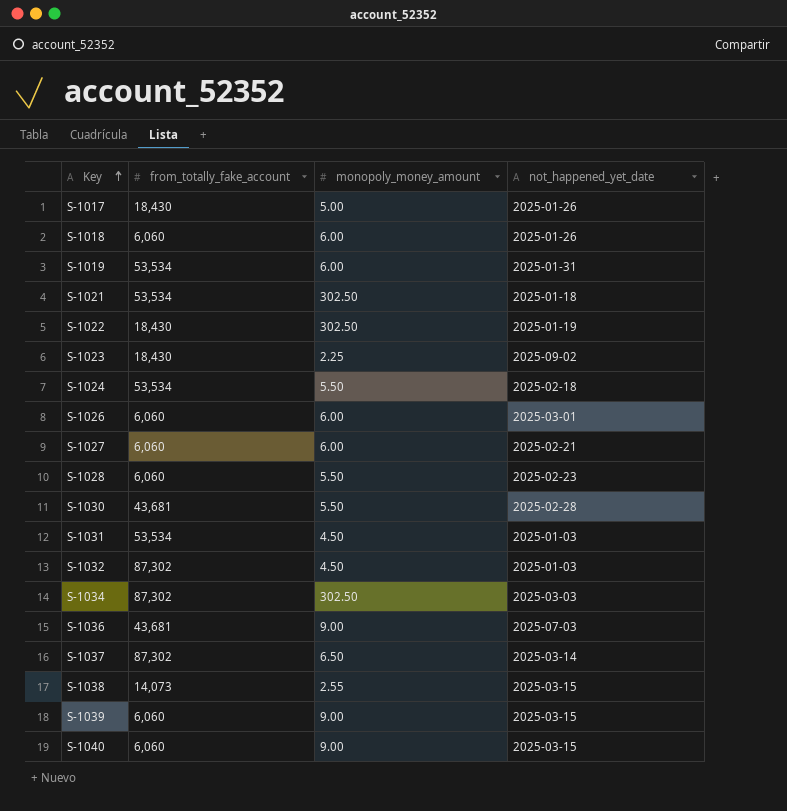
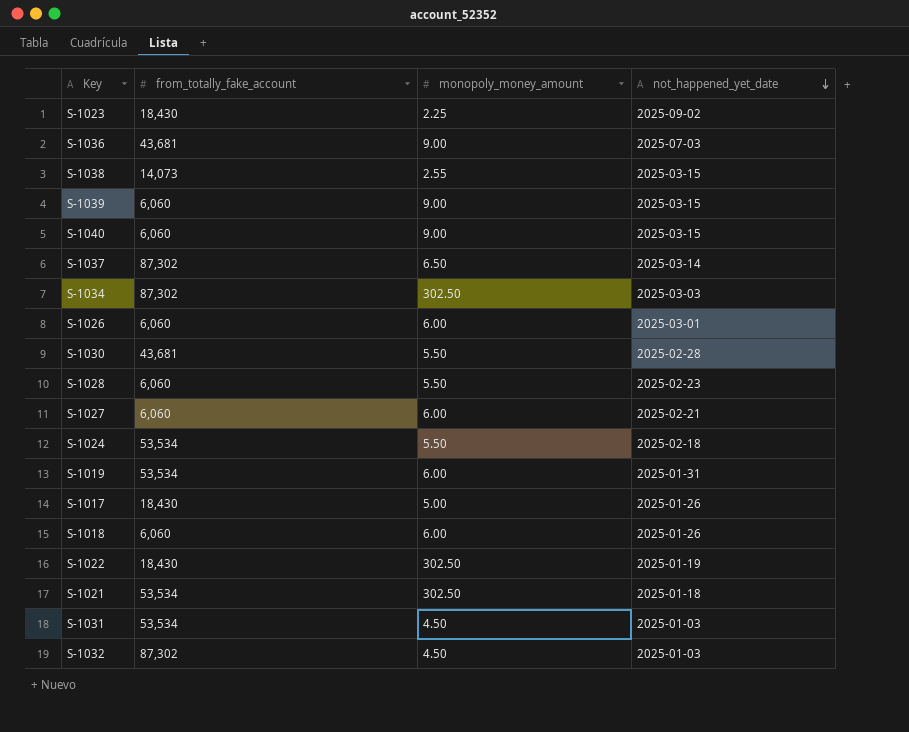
row order: Key ascending -> not_happened_yet_date descending

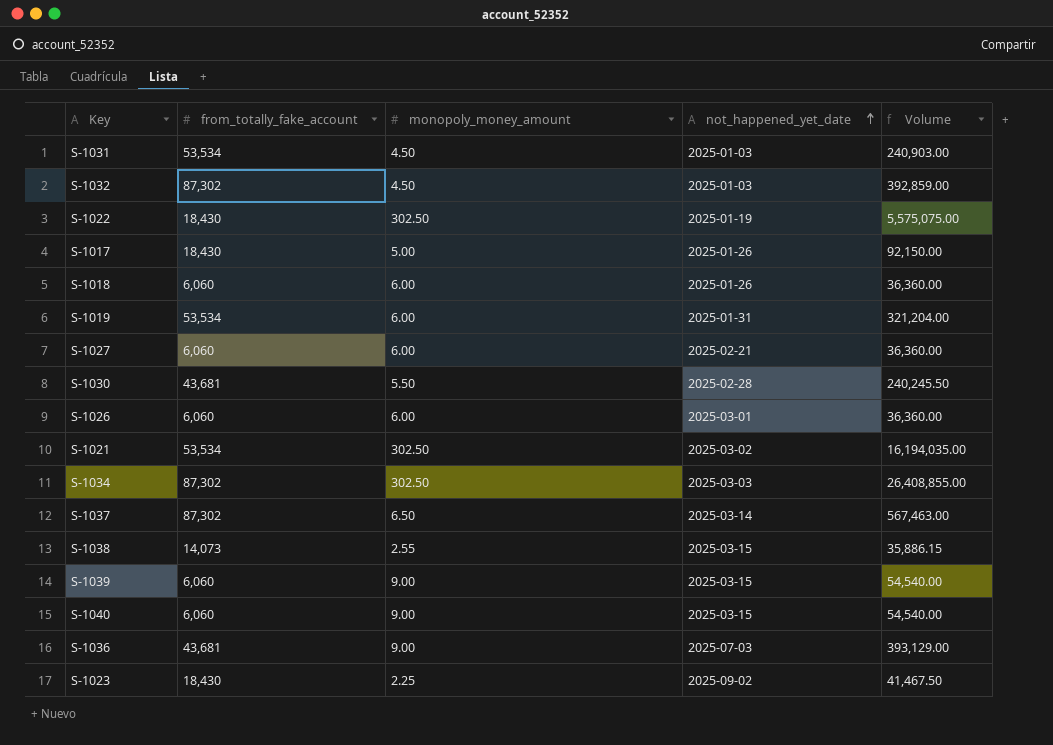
row order: not_happened_yet_date descending -> not_happened_yet_date ascending
column Volume | formula: none -> [from_totally_fake_account] * [monopoly_money_amount]
row S-1028: 6,060 | 5.50 | 2025-02-23 -> none
row S-1024: 53,534 | 5.50 | 2025-02-18 -> none
S-1021 | not_happened_yet_date: 2025-01-18 -> 2025-03-02

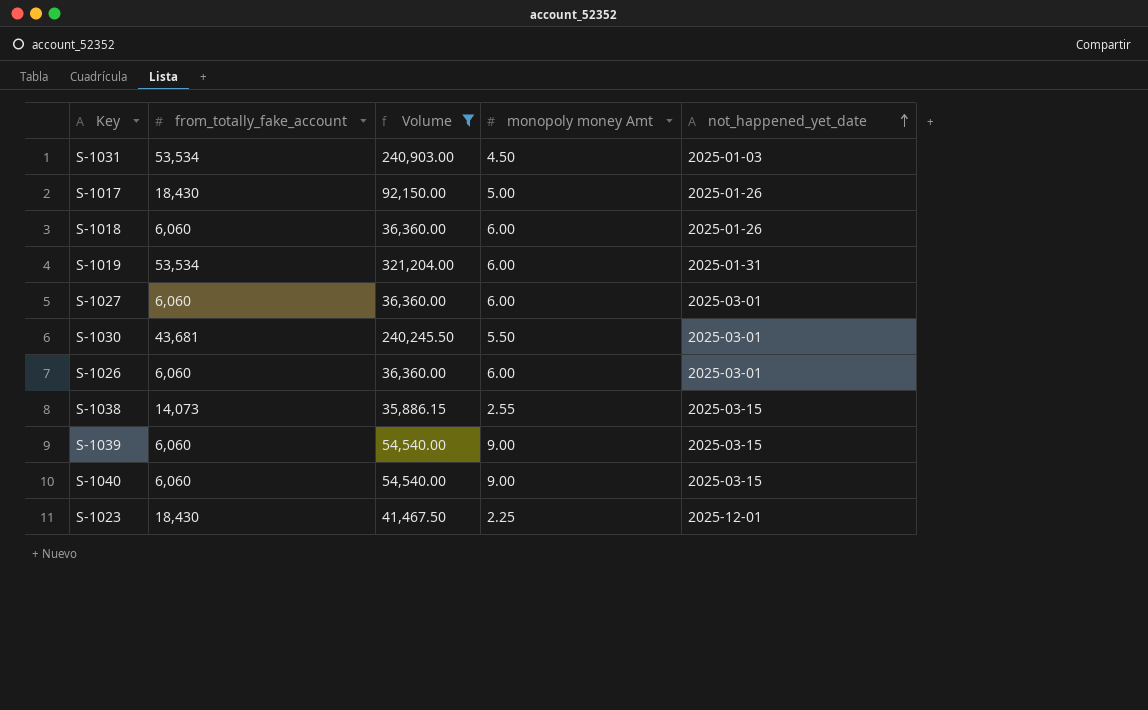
filter: none -> Volume <= 321,204.00
column Volume | position: 5 -> 3
column name: monopoly_money_amount -> monopoly money Amt
S-1027 | not_happened_yet_date: 2025-02-21 -> 2025-03-01
S-1030 | not_happened_yet_date: 2025-02-28 -> 2025-03-01
S-1023 | not_happened_yet_date: 2025-09-02 -> 2025-12-01

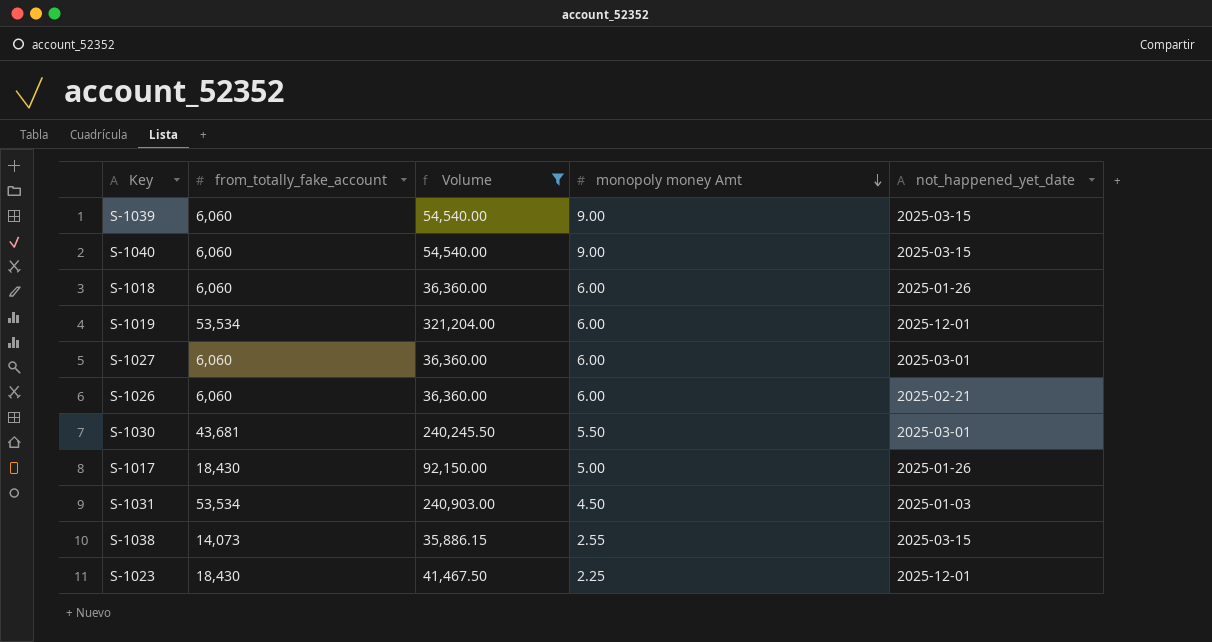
row order: not_happened_yet_date ascending -> monopoly money Amt descending
S-1019 | not_happened_yet_date: 2025-01-31 -> 2025-12-01
S-1026 | not_happened_yet_date: 2025-03-01 -> 2025-02-21

